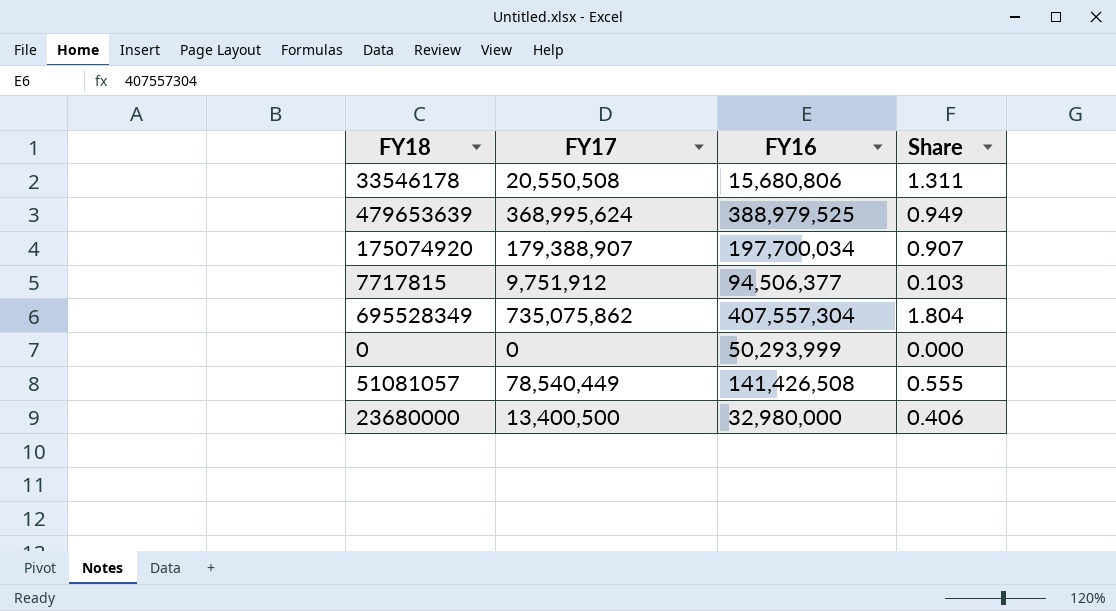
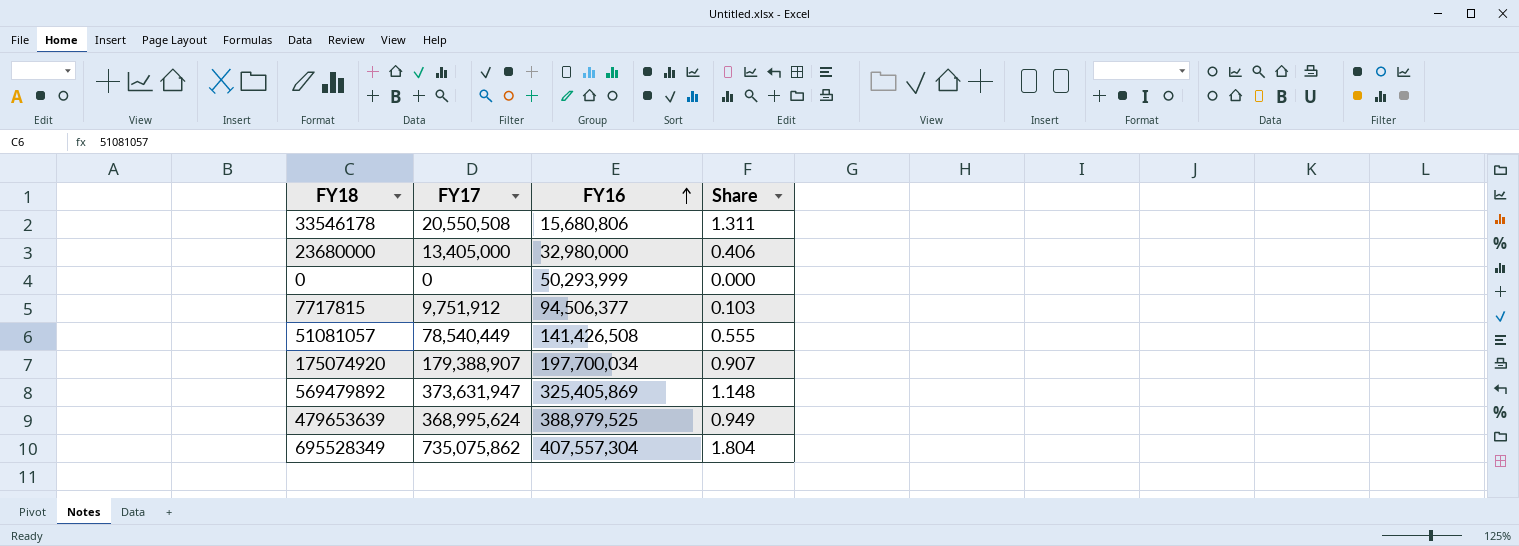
row order: none -> FY16 ascending
23680000 | FY17: 13,400,500 -> 13,405,000
row 569479892: none -> 373,631,947 | 325,405,869 | 1.148

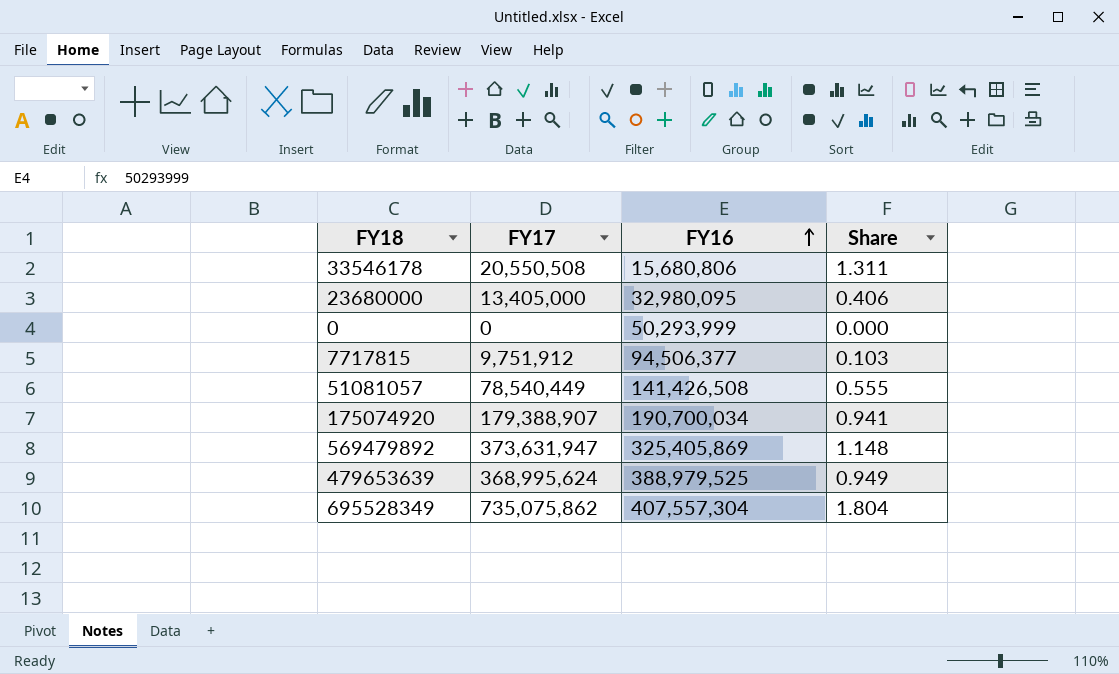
23680000 | FY16: 32,980,000 -> 32,980,095
175074920 | FY16: 197,700,034 -> 190,700,034
175074920 | Share: 0.907 -> 0.941

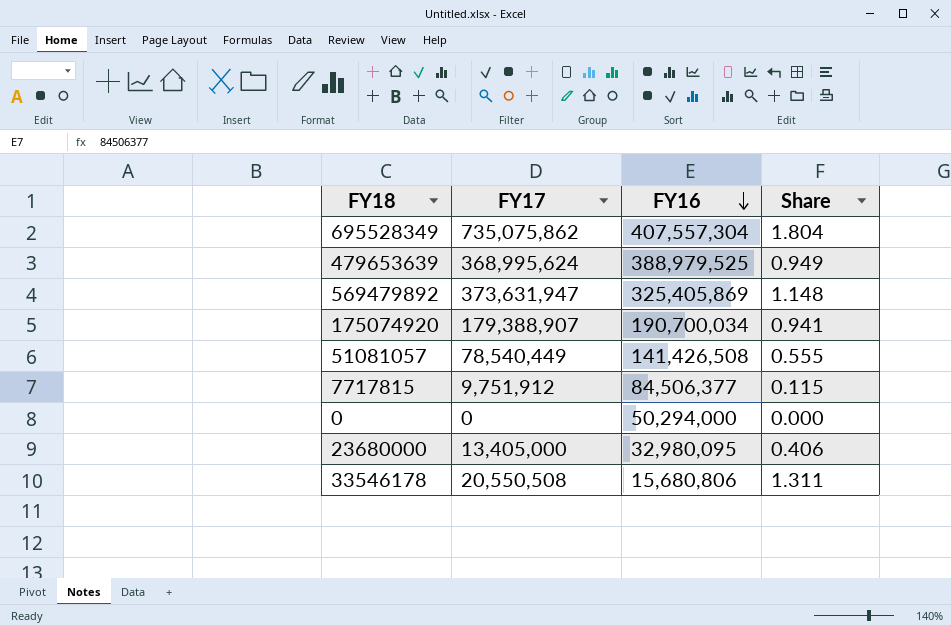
row order: FY16 ascending -> FY16 descending
7717815 | FY16: 94,506,377 -> 84,506,377
7717815 | Share: 0.103 -> 0.115
0 | FY16: 50,293,999 -> 50,294,000

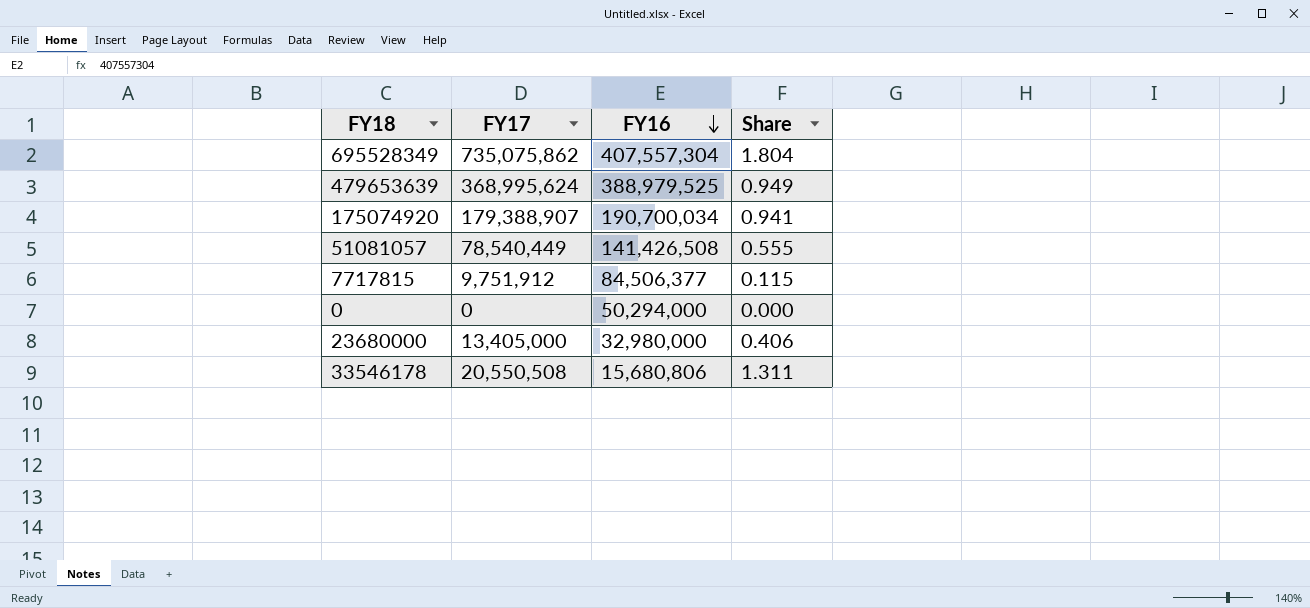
row 569479892: 373,631,947 | 325,405,869 | 1.148 -> none
23680000 | FY16: 32,980,095 -> 32,980,000

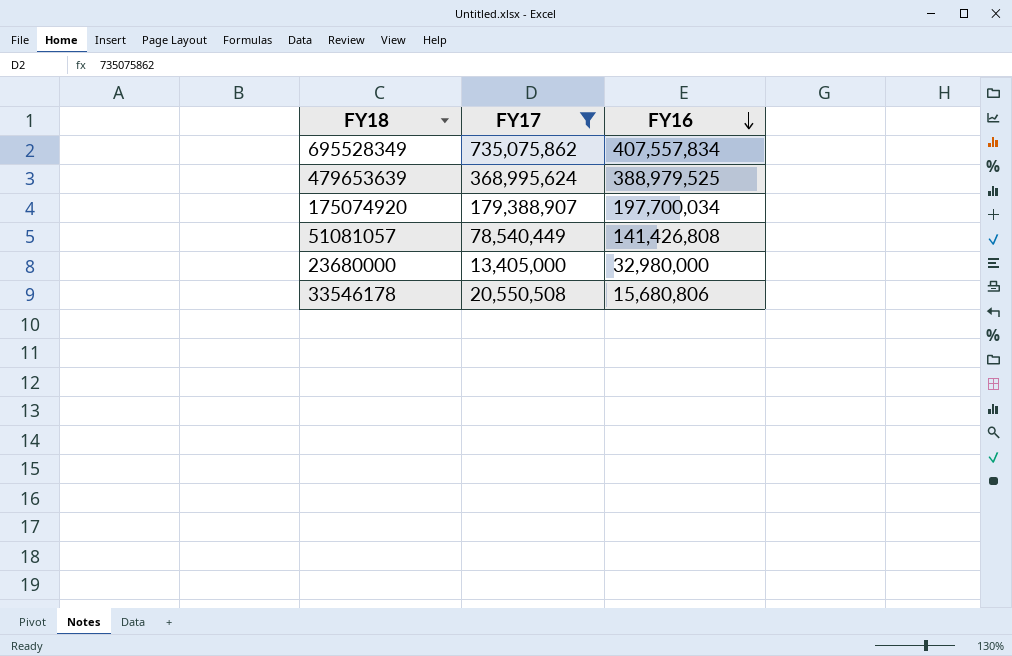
filter: none -> FY17 >= 13,405,000
column Share | formula: [FY17] / [FY16] -> none
695528349 | FY16: 407,557,304 -> 407,557,834
175074920 | FY16: 190,700,034 -> 197,700,034
51081057 | FY16: 141,426,508 -> 141,426,808

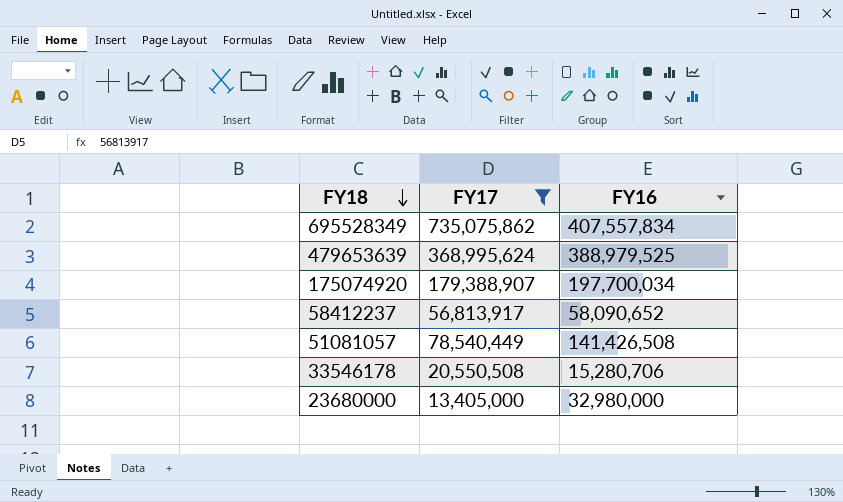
row order: FY16 descending -> FY18 descending
row 58412237: none -> 56,813,917 | 58,090,652
51081057 | FY16: 141,426,808 -> 141,426,508
33546178 | FY16: 15,680,806 -> 15,280,706

